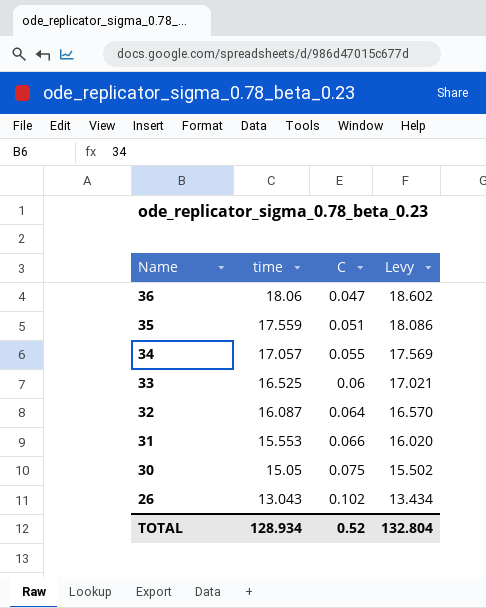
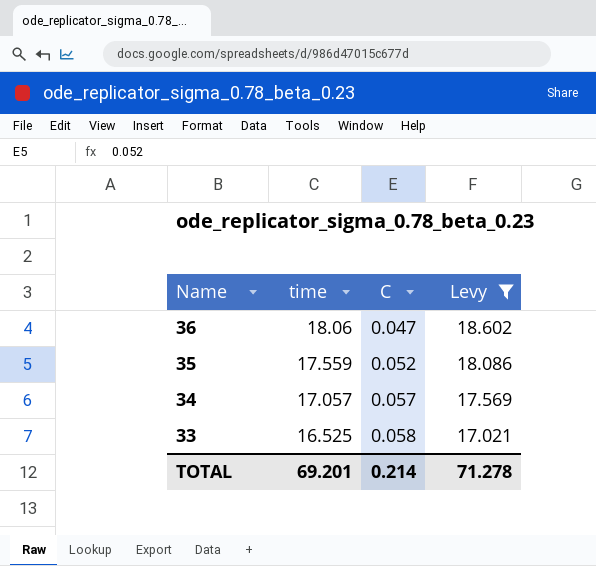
filter: none -> Levy >= 17.021
35 | C: 0.051 -> 0.052
34 | C: 0.055 -> 0.057
33 | C: 0.06 -> 0.058
TOTAL | time: 128.934 -> 69.201
TOTAL | C: 0.52 -> 0.214
TOTAL | Levy: 132.804 -> 71.278

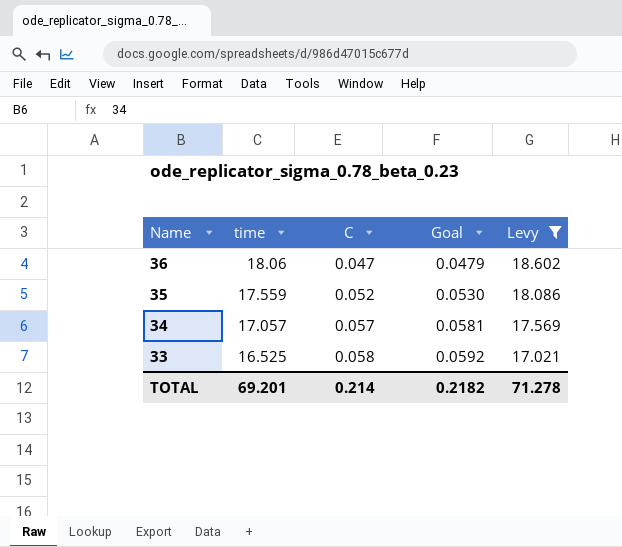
column Goal | formula: none -> [C] * 1.02

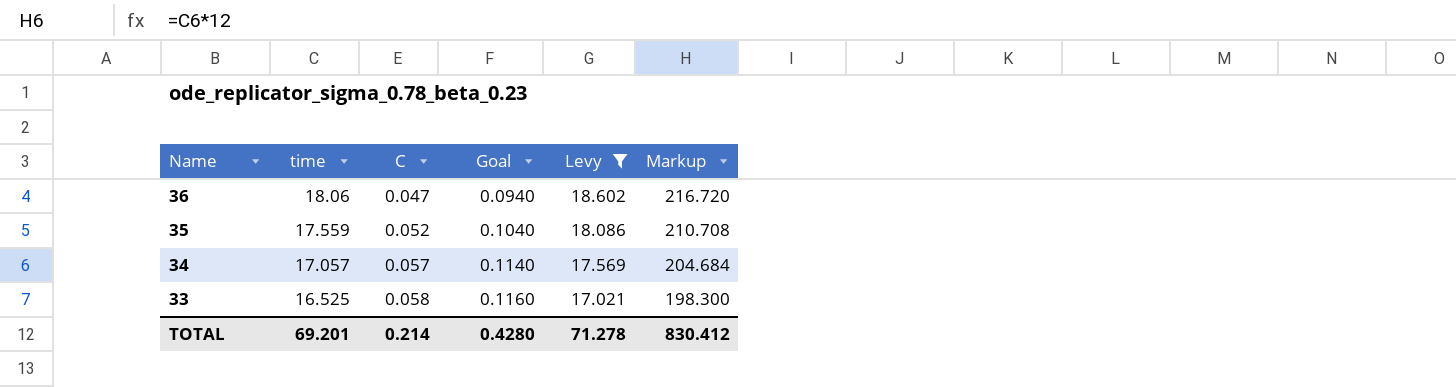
column Goal | formula: [C] * 1.02 -> [C] * 2
column Markup | formula: none -> [time] * 12
TOTAL | Goal: 0.2182 -> 0.4280

